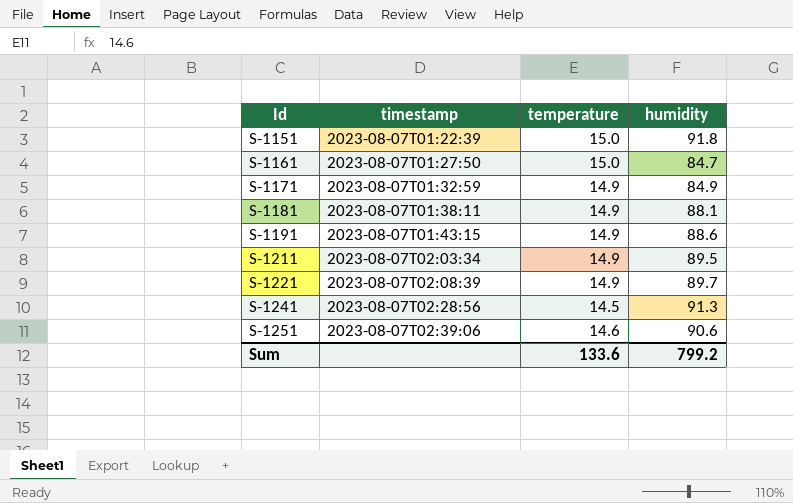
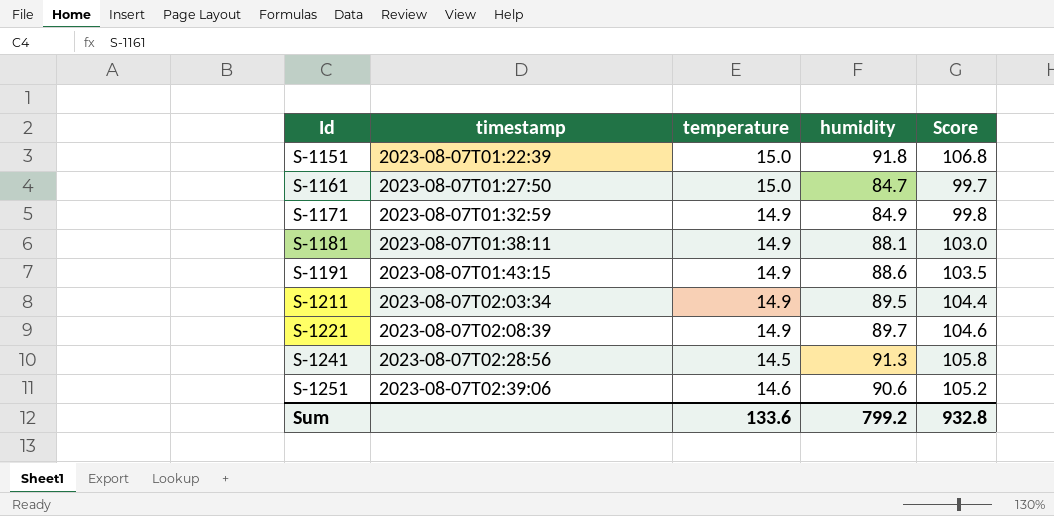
column Score | formula: none -> [temperature] + [humidity]

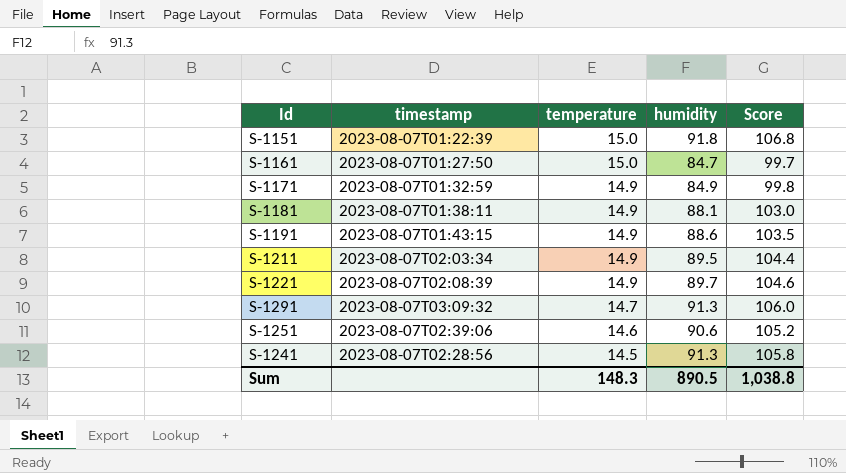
row order: Id ascending -> temperature descending
row S-1291: none -> 2023-08-07T03:09:32 | 14.7 | 91.3 | 106.0
Sum | temperature: 133.6 -> 148.3
Sum | humidity: 799.2 -> 890.5
Sum | Score: 932.8 -> 1,038.8

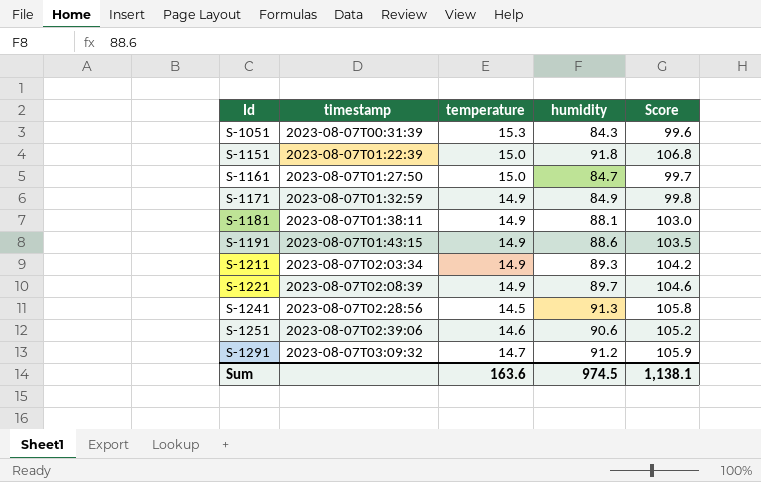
row order: temperature descending -> Id ascending
row S-1051: none -> 2023-08-07T00:31:39 | 15.3 | 84.3 | 99.6
S-1211 | humidity: 89.5 -> 89.3
S-1211 | Score: 104.4 -> 104.2
S-1291 | humidity: 91.3 -> 91.2
S-1291 | Score: 106.0 -> 105.9
Sum | temperature: 148.3 -> 163.6
Sum | humidity: 890.5 -> 974.5
Sum | Score: 1,038.8 -> 1,138.1

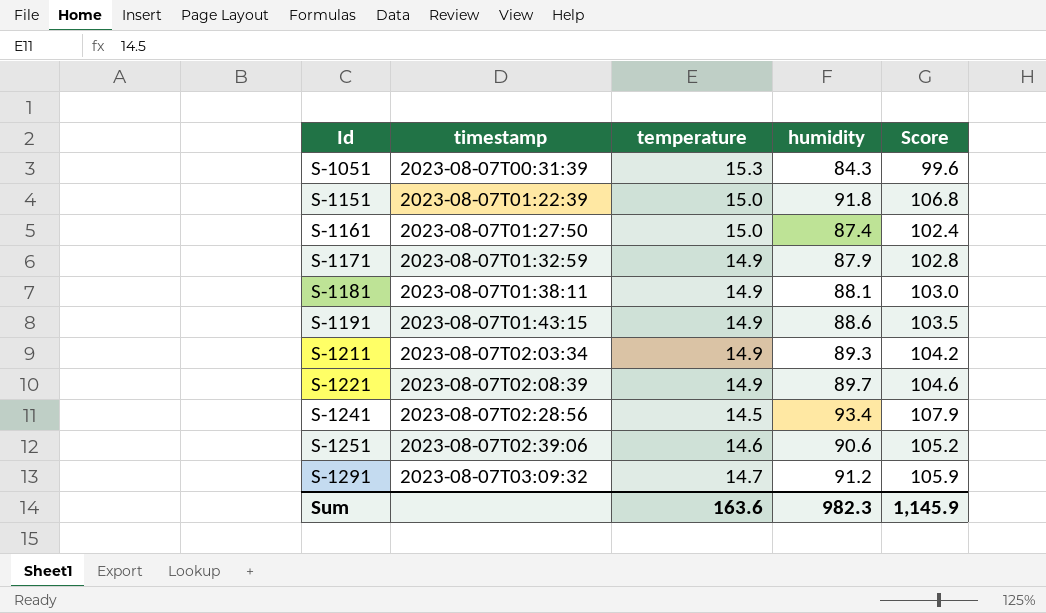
S-1161 | humidity: 84.7 -> 87.4
S-1161 | Score: 99.7 -> 102.4
S-1171 | humidity: 84.9 -> 87.9
S-1171 | Score: 99.8 -> 102.8
S-1241 | humidity: 91.3 -> 93.4
S-1241 | Score: 105.8 -> 107.9
Sum | humidity: 974.5 -> 982.3
Sum | Score: 1,138.1 -> 1,145.9

